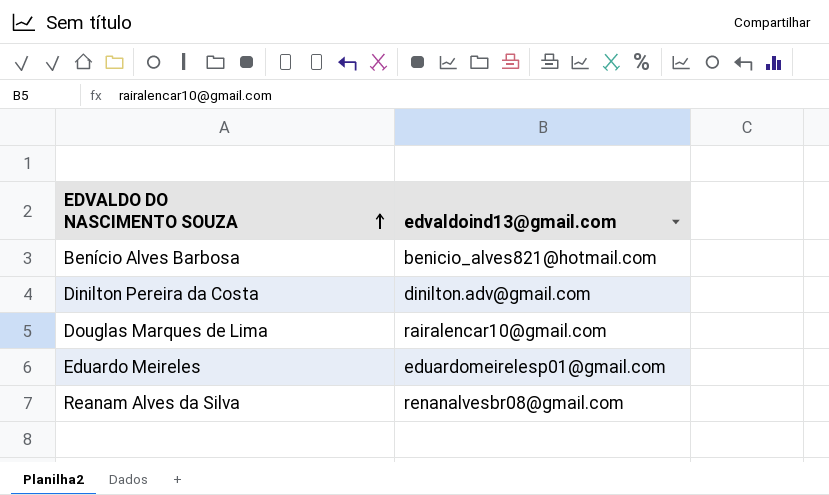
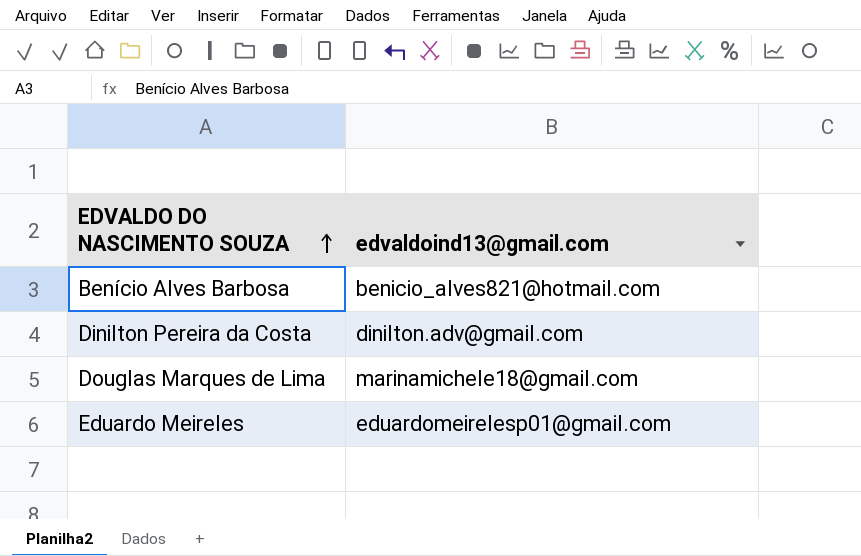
row Reanam Alves da Silva: renanalvesbr08@gmail.com -> none
Douglas Marques de Lima | edvaldoind13@gmail.com: rairalencar10@gmail.com -> marinamichele18@gmail.com

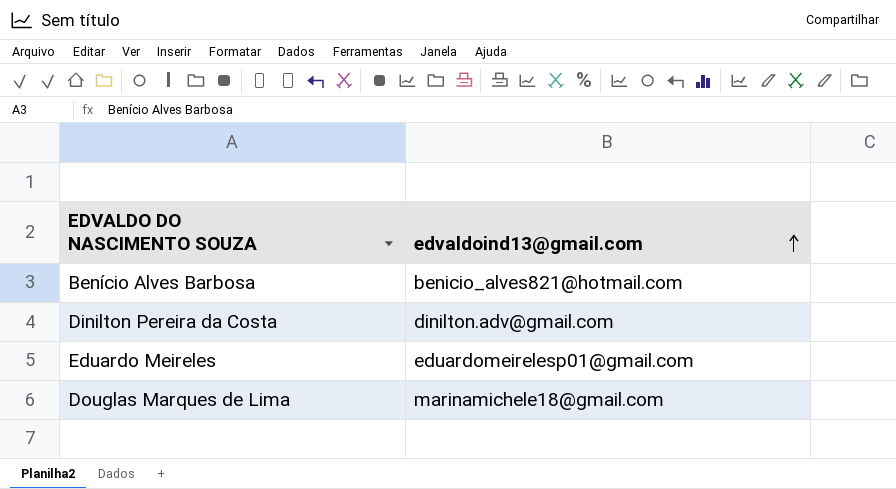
row order: EDVALDO DO NASCIMENTO SOUZA ascending -> edvaldoind13@gmail.com ascending

